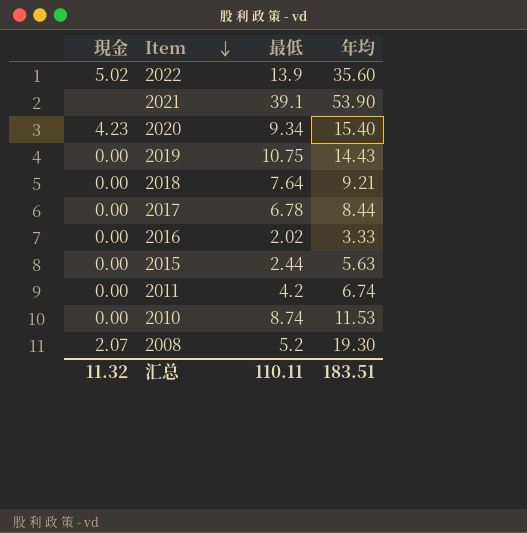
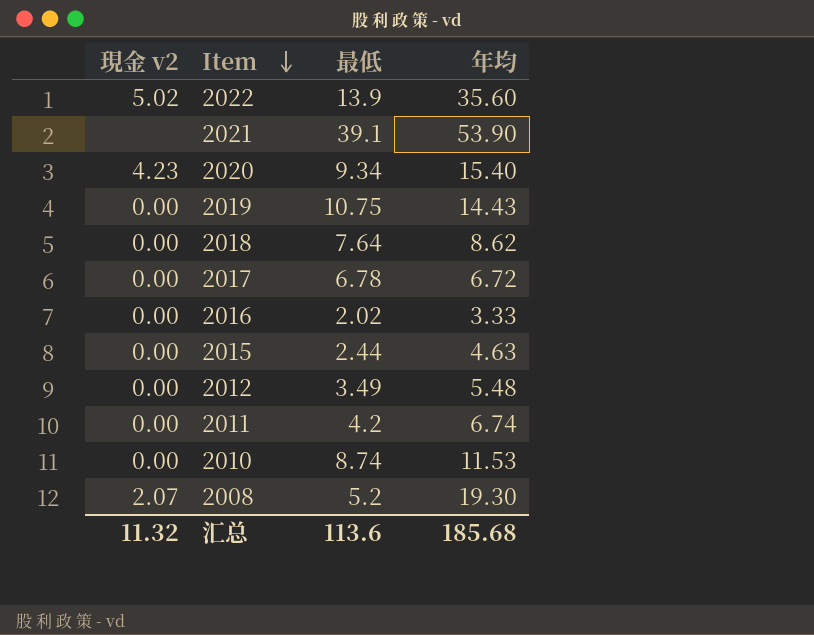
column name: 現金 -> 現金 v2
2018 | 年均: 9.21 -> 8.62
2017 | 年均: 8.44 -> 6.72
2015 | 年均: 5.63 -> 4.63
row 2012: none -> 0.00 | 3.49 | 5.48
汇总 | 最低: 110.11 -> 113.6
汇总 | 年均: 183.51 -> 185.68

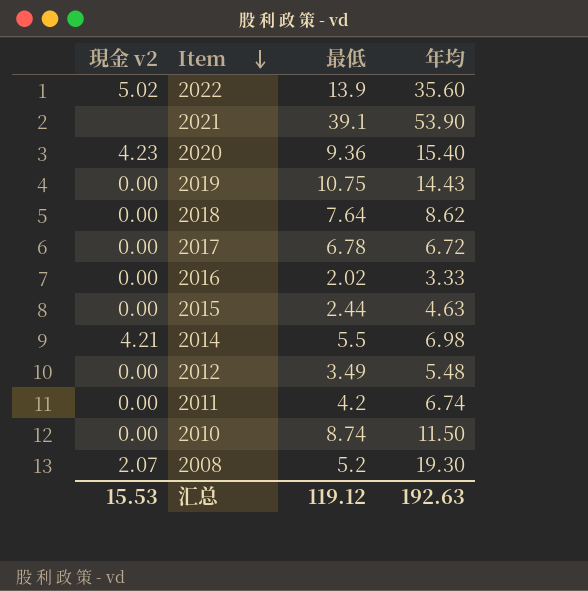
2020 | 最低: 9.34 -> 9.36
row 2014: none -> 4.21 | 5.5 | 6.98
2010 | 年均: 11.53 -> 11.50
汇总 | 現金 v2: 11.32 -> 15.53
汇总 | 最低: 113.6 -> 119.12
汇总 | 年均: 185.68 -> 192.63

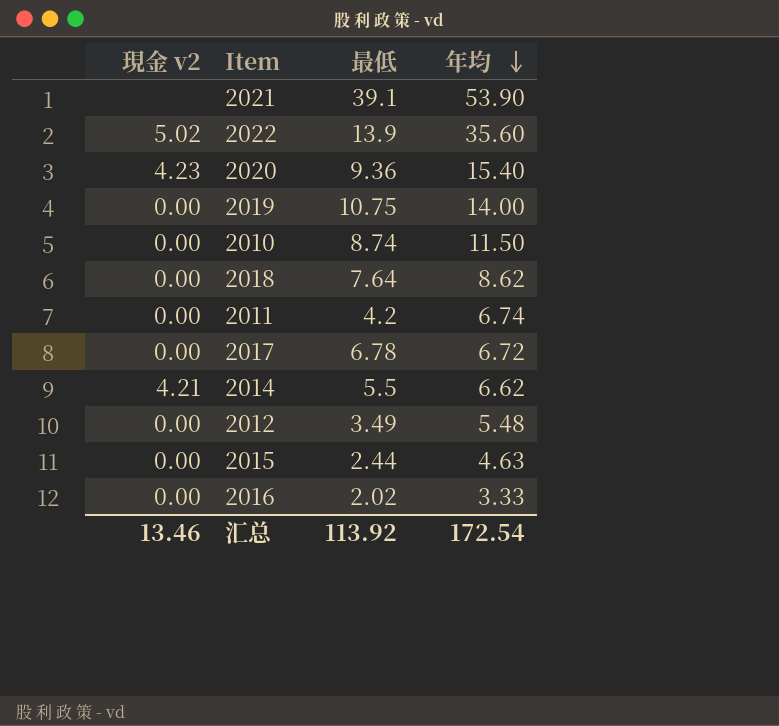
row order: Item descending -> 年均 descending
row 2008: 2.07 | 5.2 | 19.30 -> none
2019 | 年均: 14.43 -> 14.00
2014 | 年均: 6.98 -> 6.62
汇总 | 現金 v2: 15.53 -> 13.46
汇总 | 最低: 119.12 -> 113.92
汇总 | 年均: 192.63 -> 172.54

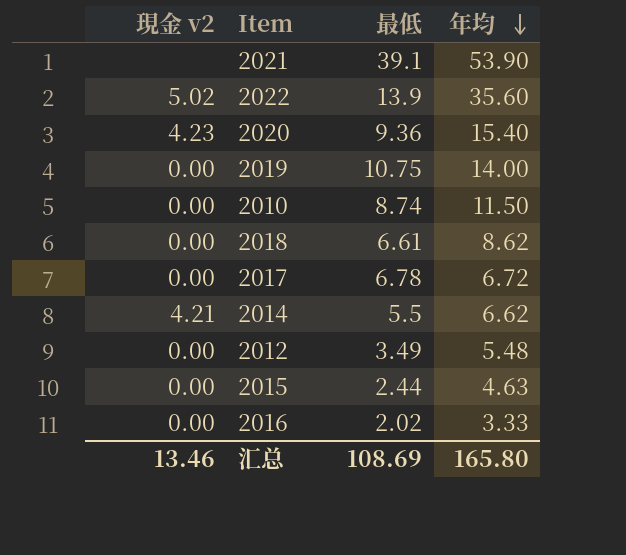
row 2011: 0.00 | 4.2 | 6.74 -> none
2018 | 最低: 7.64 -> 6.61
汇总 | 最低: 113.92 -> 108.69
汇总 | 年均: 172.54 -> 165.80

